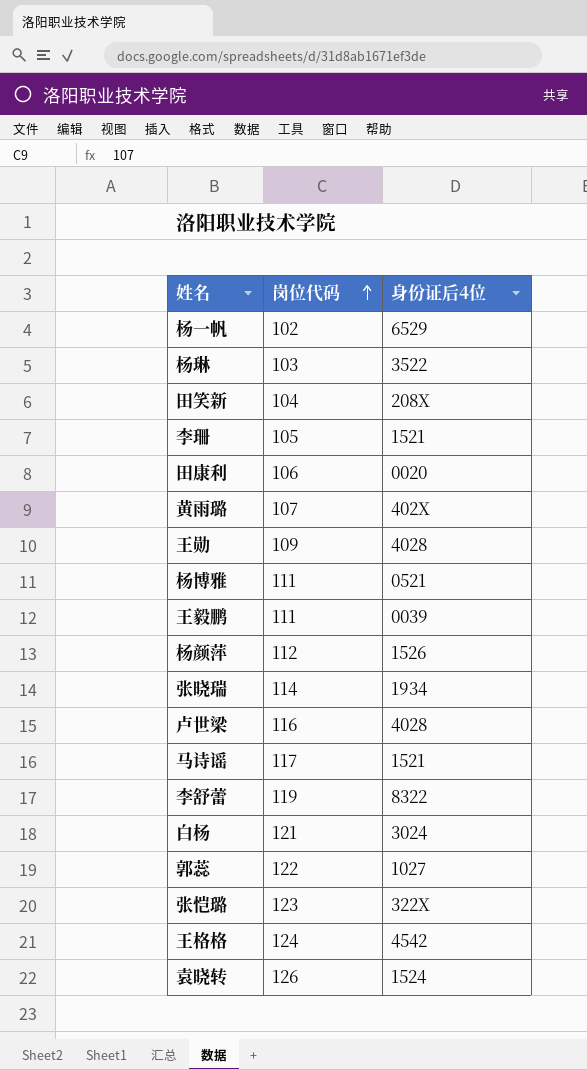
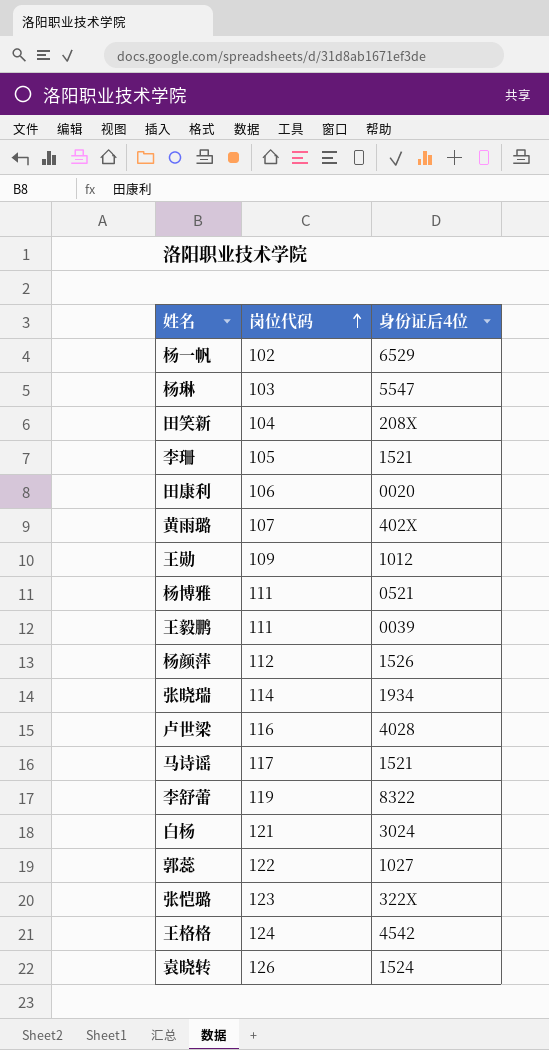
杨琳 | 身份证后4位: 3522 -> 5547
王勋 | 身份证后4位: 4028 -> 1012

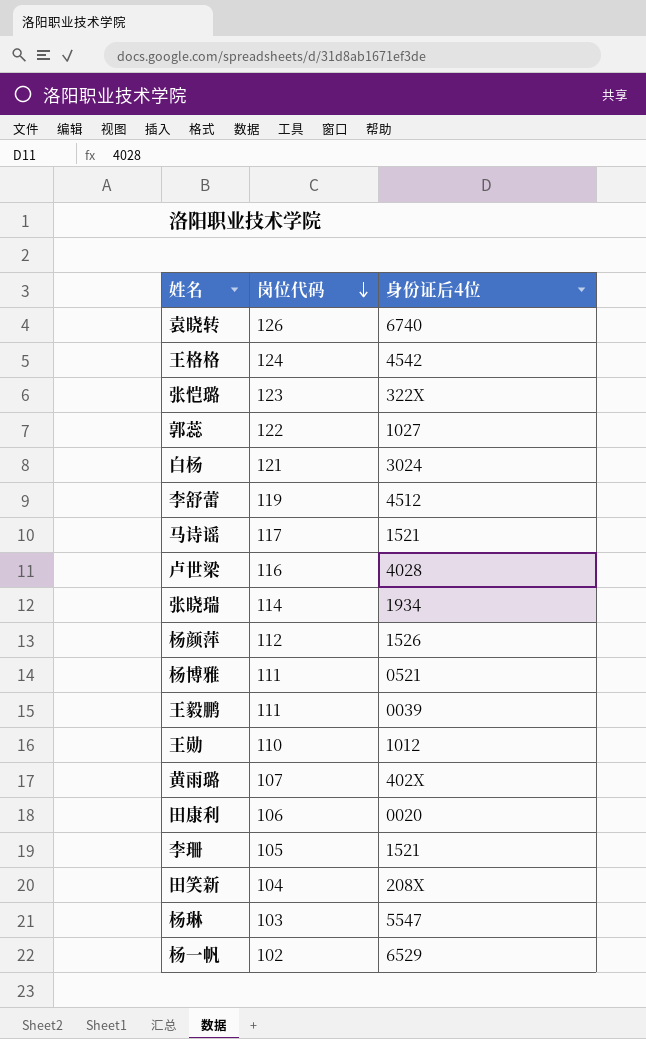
row order: 岗位代码 ascending -> 岗位代码 descending
袁晓转 | 身份证后4位: 1524 -> 6740
李舒蕾 | 身份证后4位: 8322 -> 4512
王勋 | 岗位代码: 109 -> 110

